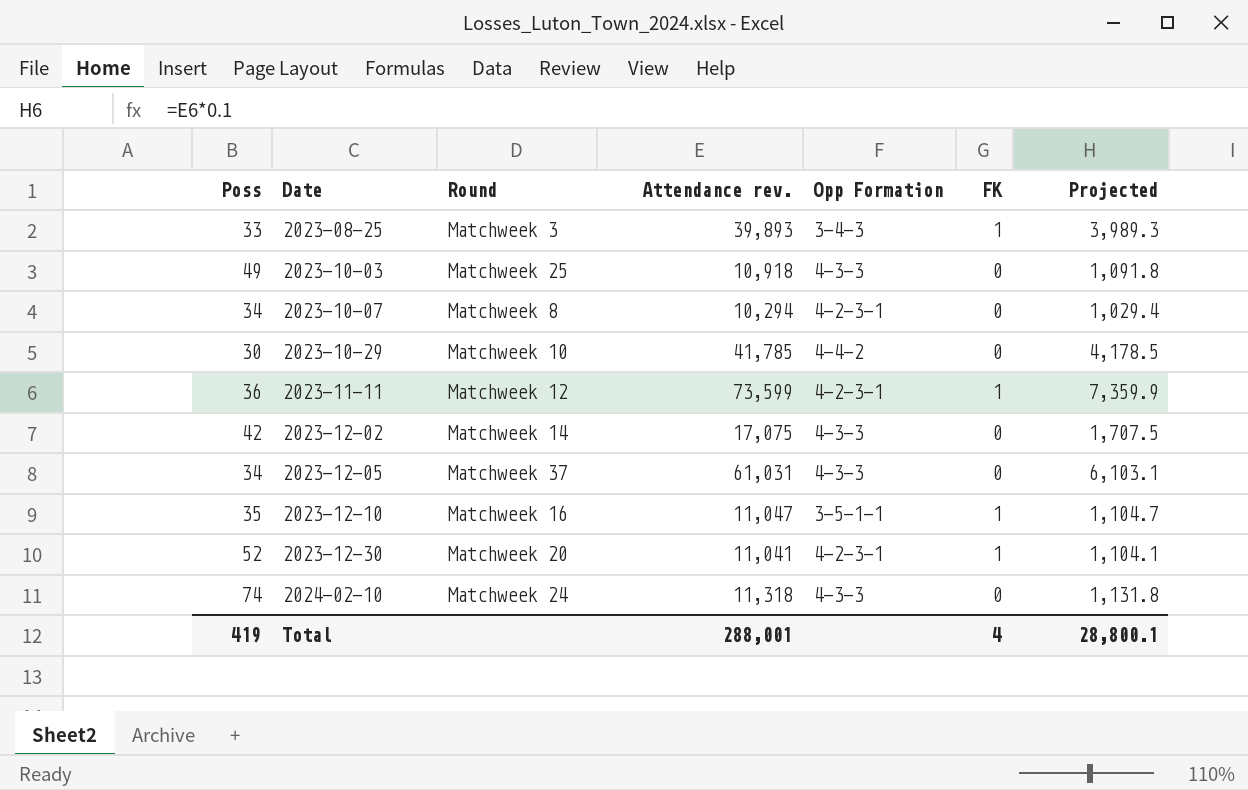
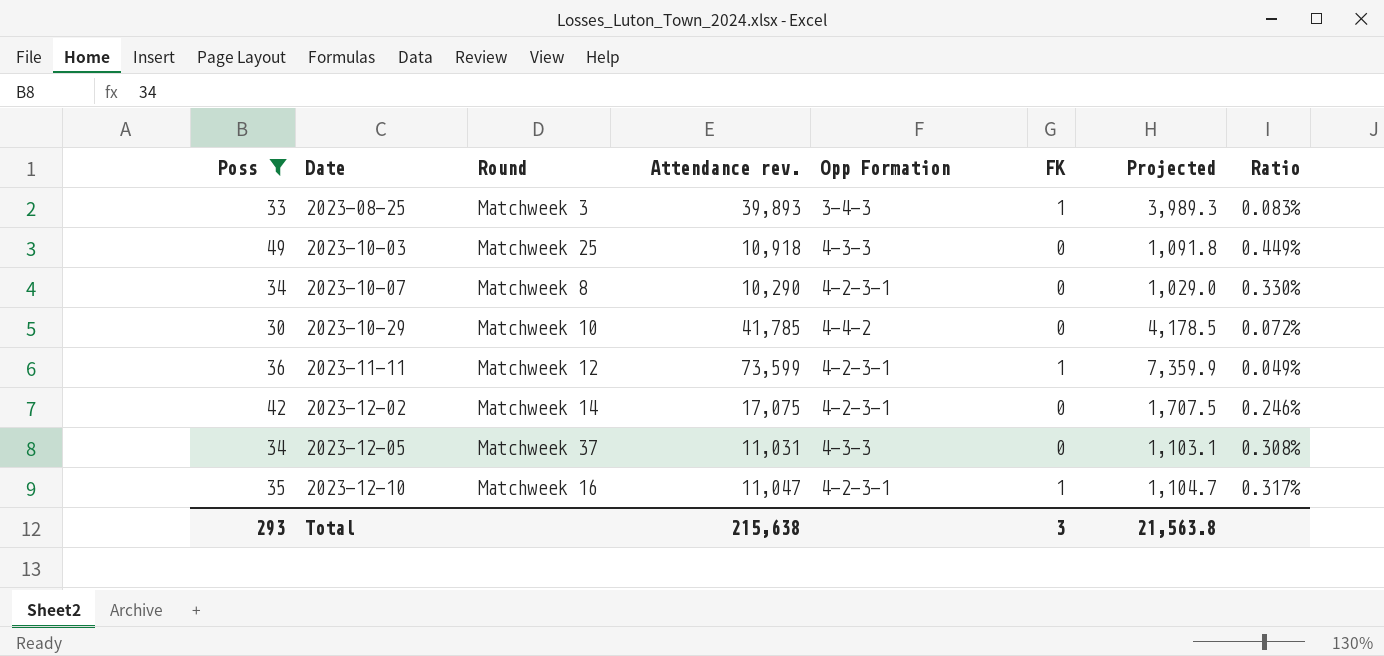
filter: none -> Poss <= 49
column Ratio | formula: none -> [Poss] / [Attendance rev.]
2023-10-07 | Attendance rev.: 10,294 -> 10,290
2023-10-07 | Projected: 1,029.4 -> 1,029.0
2023-12-02 | Opp Formation: 4-3-3 -> 4-2-3-1
2023-12-05 | Attendance rev.: 61,031 -> 11,031
2023-12-05 | Projected: 6,103.1 -> 1,103.1
2023-12-10 | Opp Formation: 3-5-1-1 -> 4-2-3-1
Total | Poss: 419 -> 293
Total | Attendance rev.: 288,001 -> 215,638
Total | FK: 4 -> 3
Total | Projected: 28,800.1 -> 21,563.8

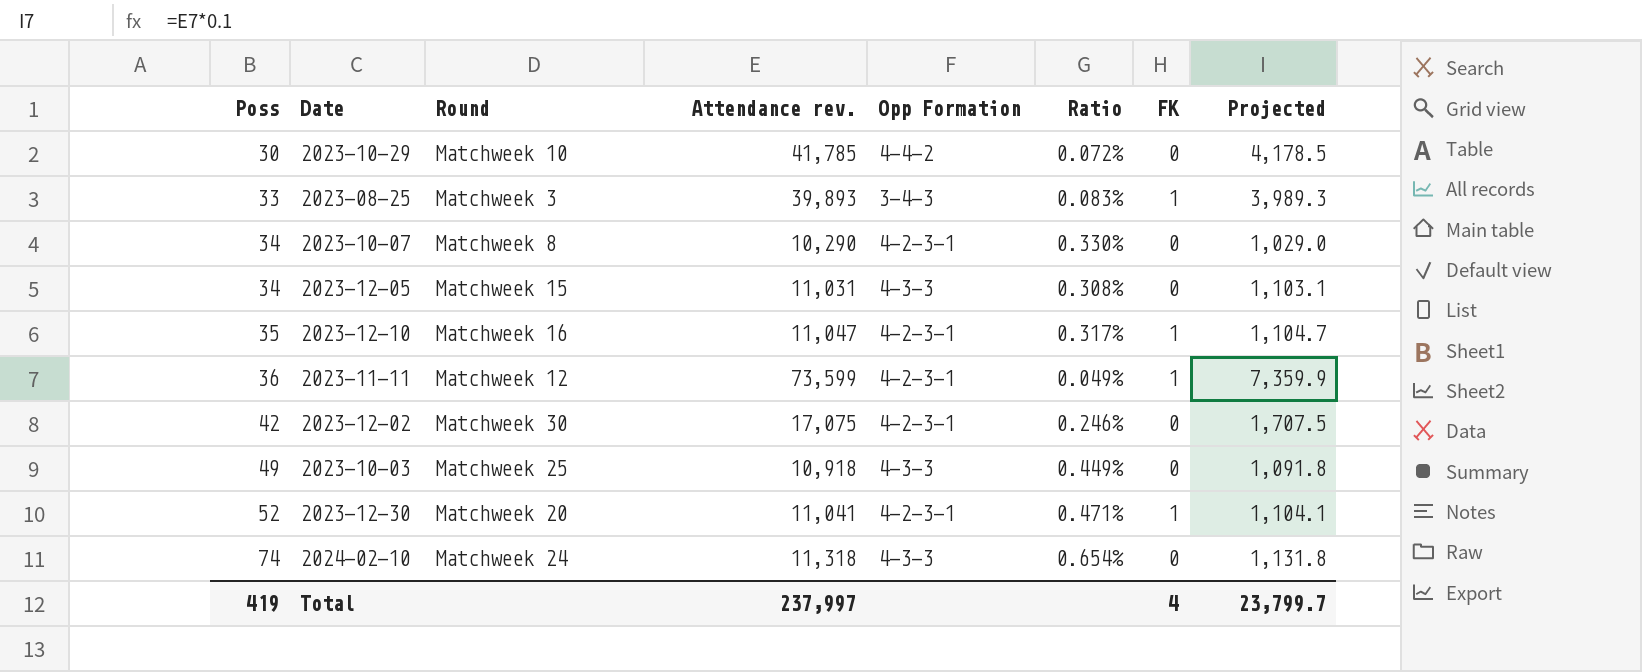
filter: Poss <= 49 -> none
row order: Date ascending -> Poss ascending
column Ratio | position: 8 -> 6
2023-12-05 | Round: Matchweek 37 -> Matchweek 15
2023-12-02 | Round: Matchweek 14 -> Matchweek 30
Total | Poss: 293 -> 419
Total | Attendance rev.: 215,638 -> 237,997
Total | FK: 3 -> 4
Total | Projected: 21,563.8 -> 23,799.7

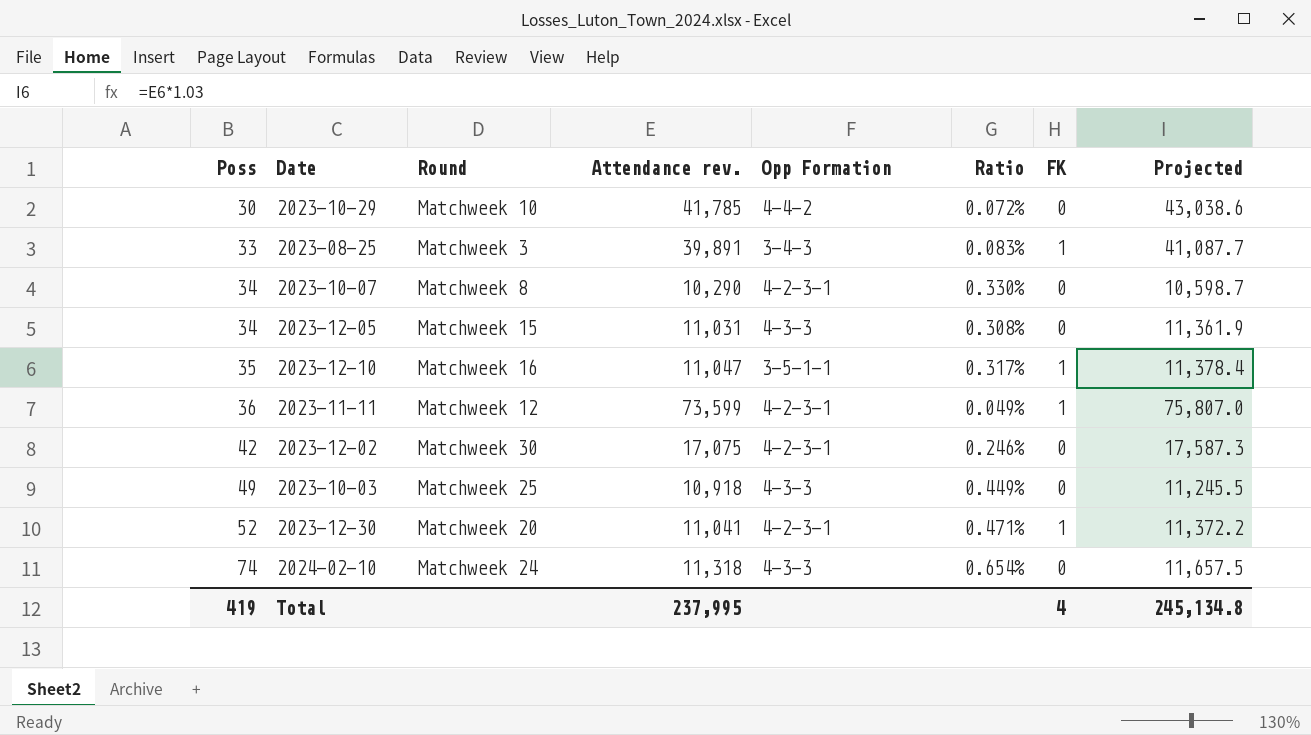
column Projected | formula: [Attendance rev.] * 0.1 -> [Attendance rev.] * 1.03
2023-08-25 | Attendance rev.: 39,893 -> 39,891
2023-12-10 | Opp Formation: 4-2-3-1 -> 3-5-1-1
Total | Attendance rev.: 237,997 -> 237,995
Total | Projected: 23,799.7 -> 245,134.8

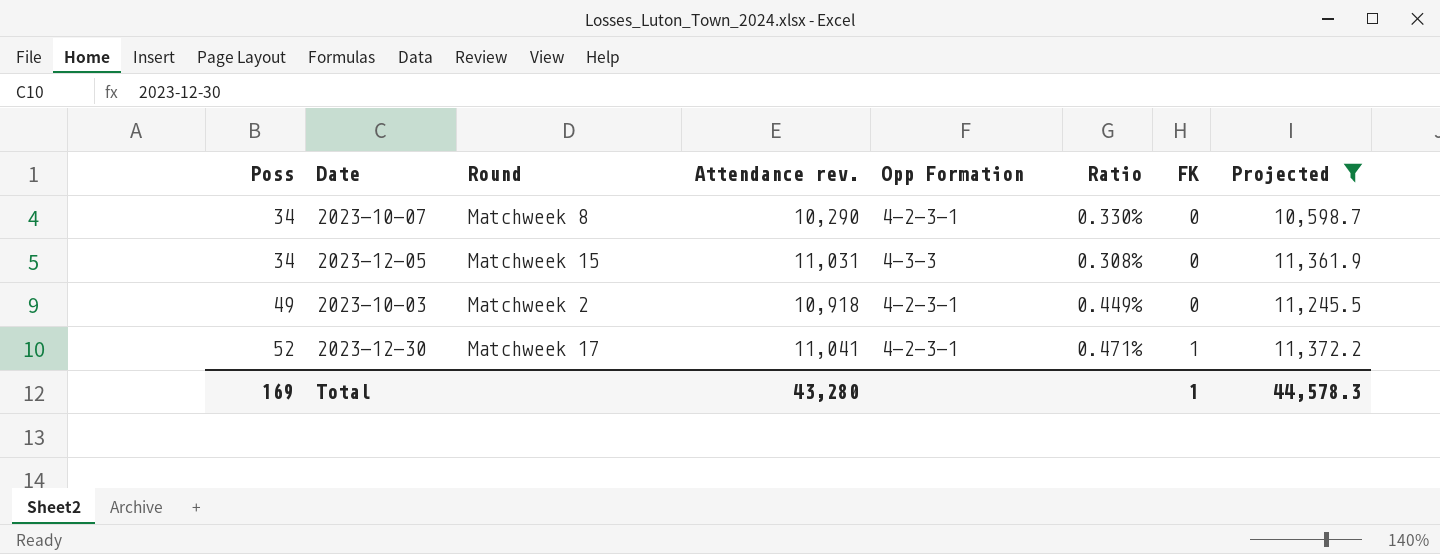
filter: none -> Projected <= 11,372.2
2023-10-03 | Round: Matchweek 25 -> Matchweek 2
2023-10-03 | Opp Formation: 4-3-3 -> 4-2-3-1
2023-12-30 | Round: Matchweek 20 -> Matchweek 17
Total | Poss: 419 -> 169
Total | Attendance rev.: 237,995 -> 43,280
Total | FK: 4 -> 1
Total | Projected: 245,134.8 -> 44,578.3

